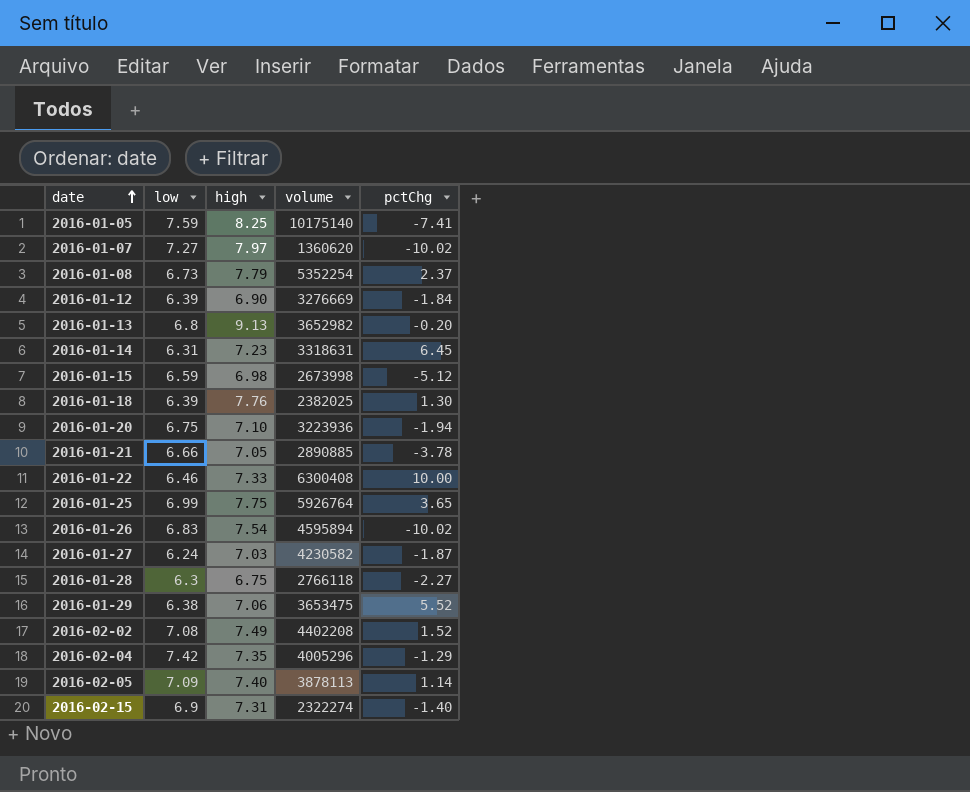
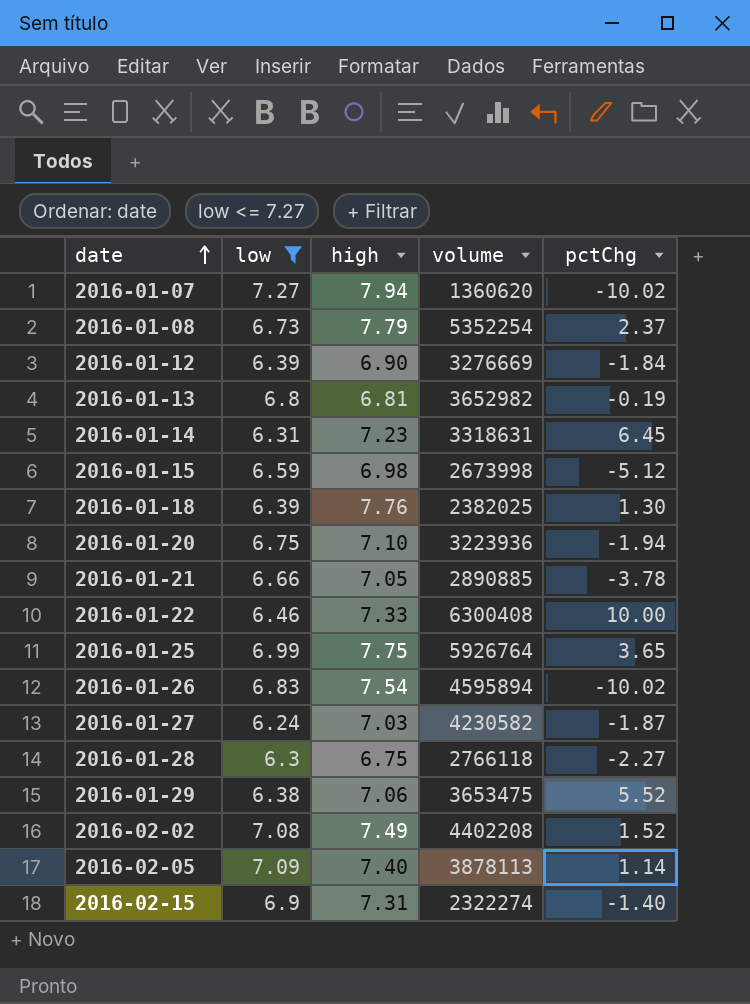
filter: none -> low <= 7.27
2016-01-07 | high: 7.97 -> 7.94
2016-01-13 | high: 9.13 -> 6.81
2016-01-13 | pctChg: -0.20 -> -0.19

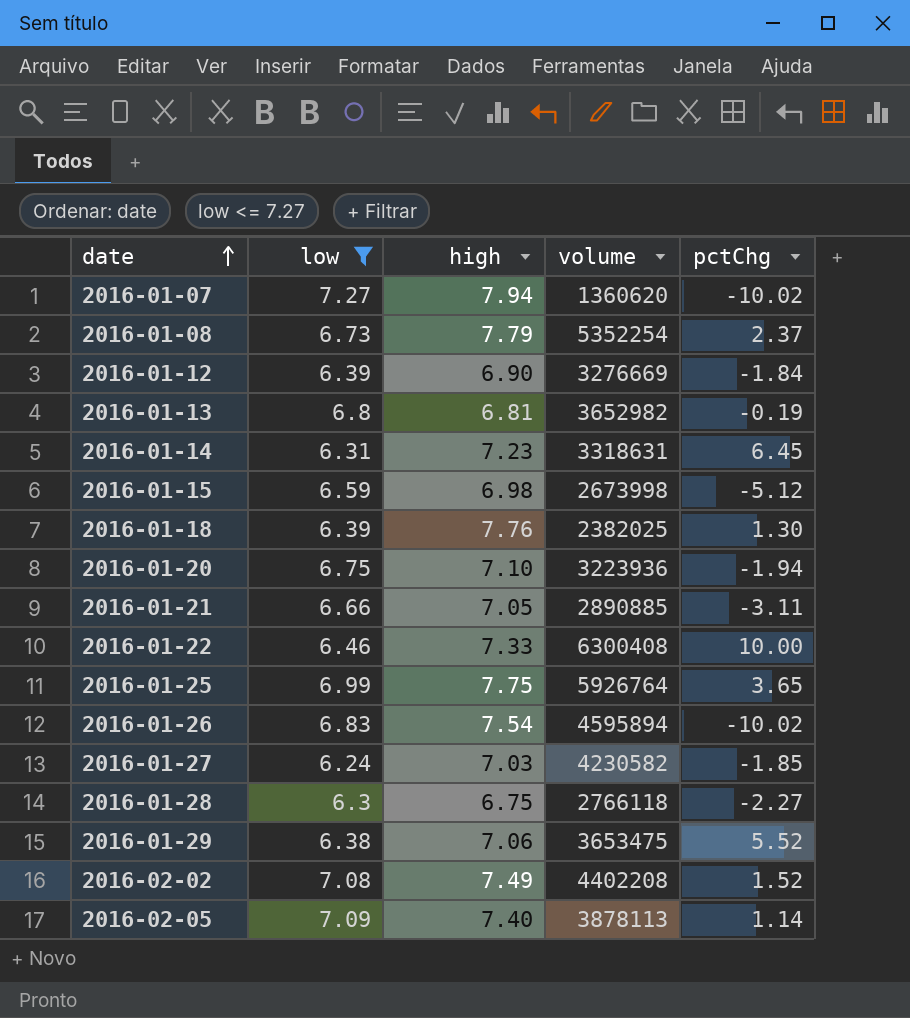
row 2016-02-15: 6.9 | 7.31 | 2322274 | -1.40 -> none
2016-01-21 | pctChg: -3.78 -> -3.11
2016-01-27 | pctChg: -1.87 -> -1.85

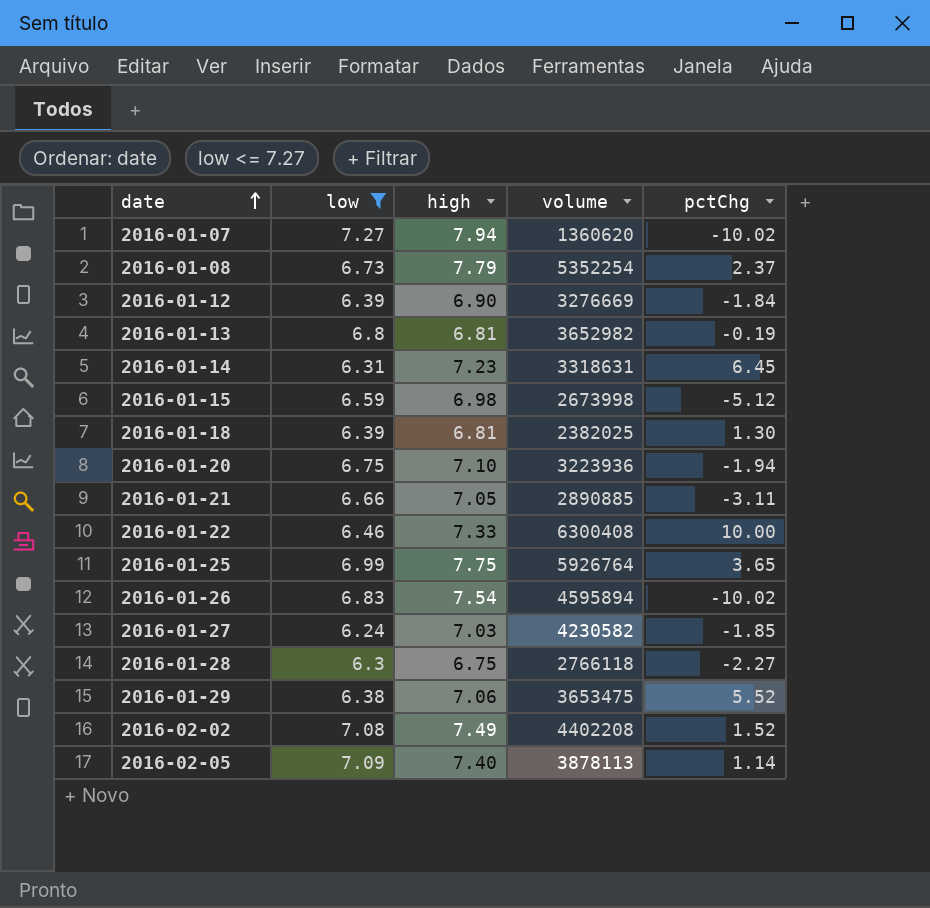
2016-01-18 | high: 7.76 -> 6.81

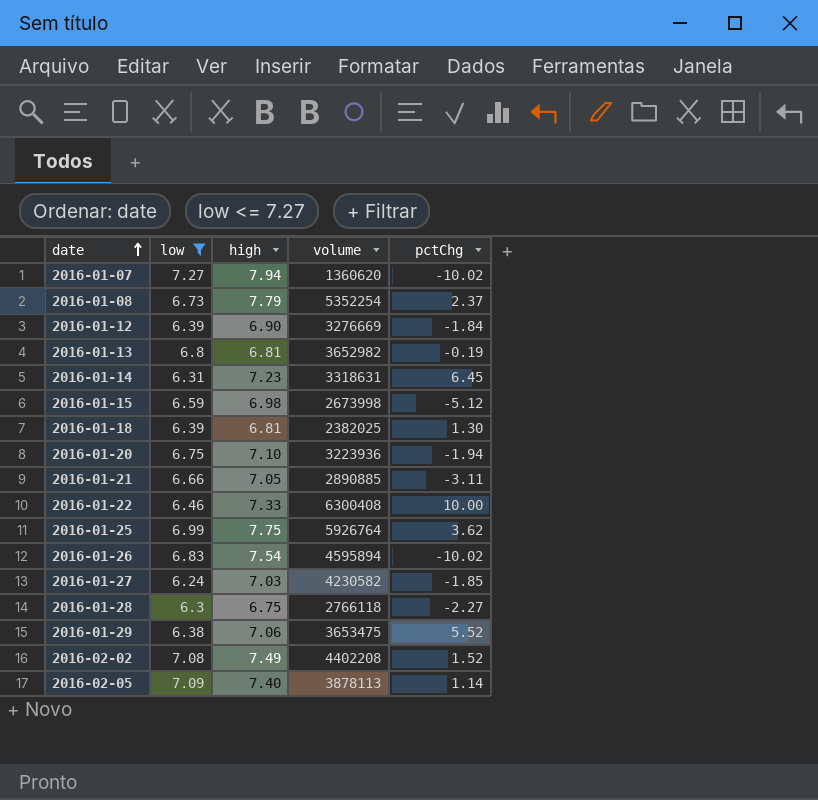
2016-01-25 | pctChg: 3.65 -> 3.62

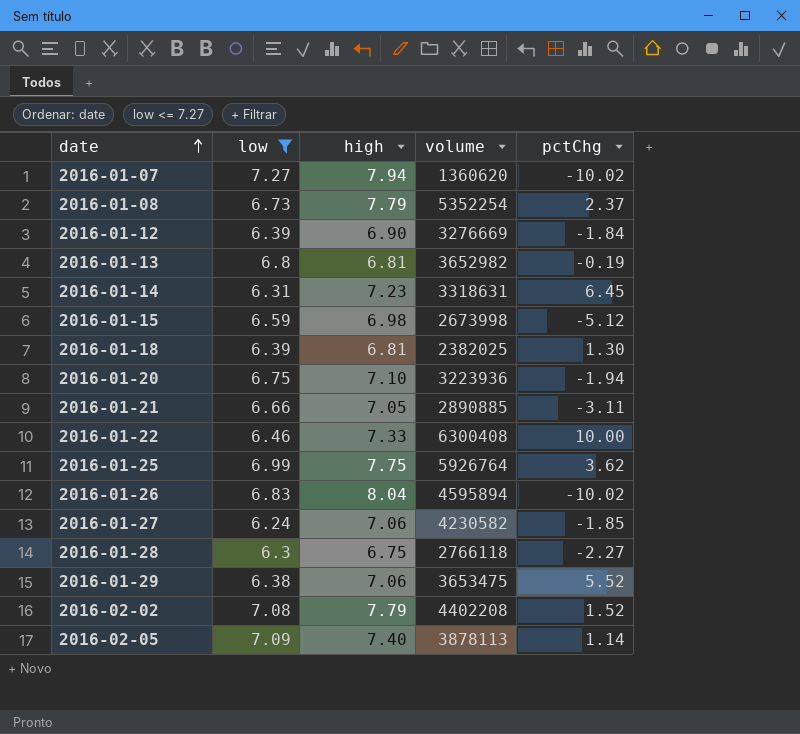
2016-01-26 | high: 7.54 -> 8.04
2016-01-27 | high: 7.03 -> 7.06
2016-02-02 | high: 7.49 -> 7.79

